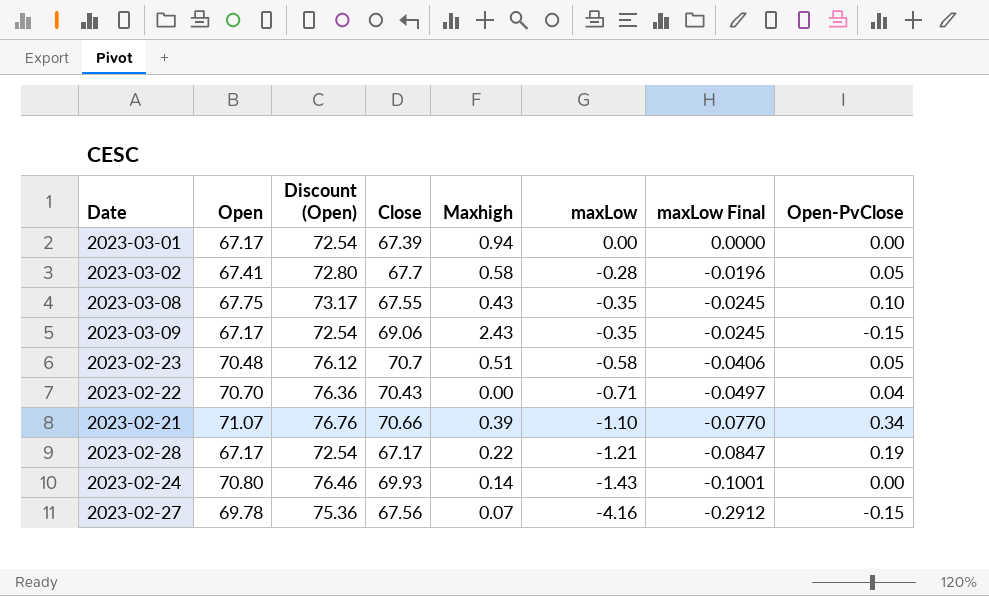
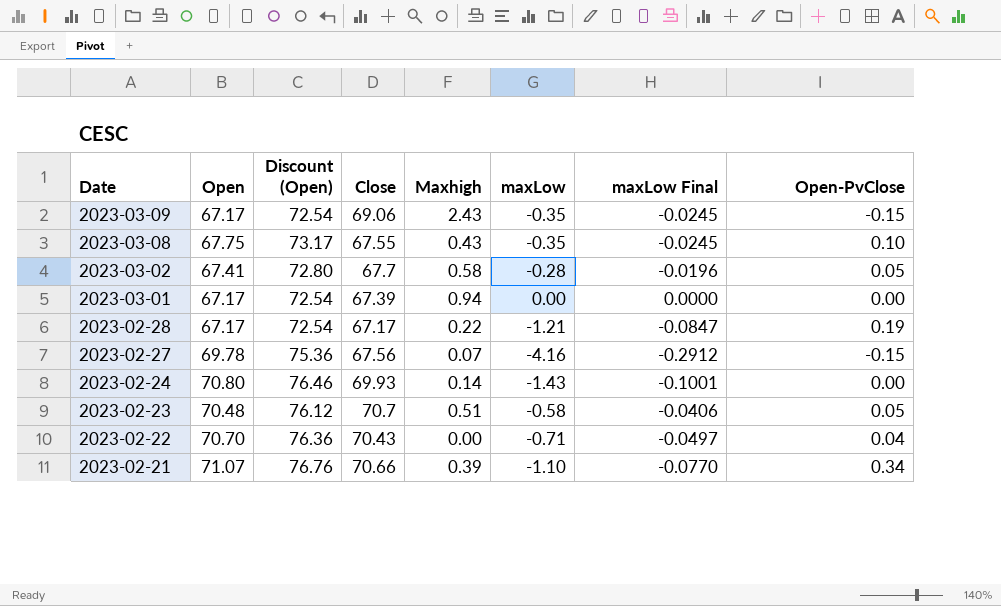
row order: maxLow descending -> Date descending

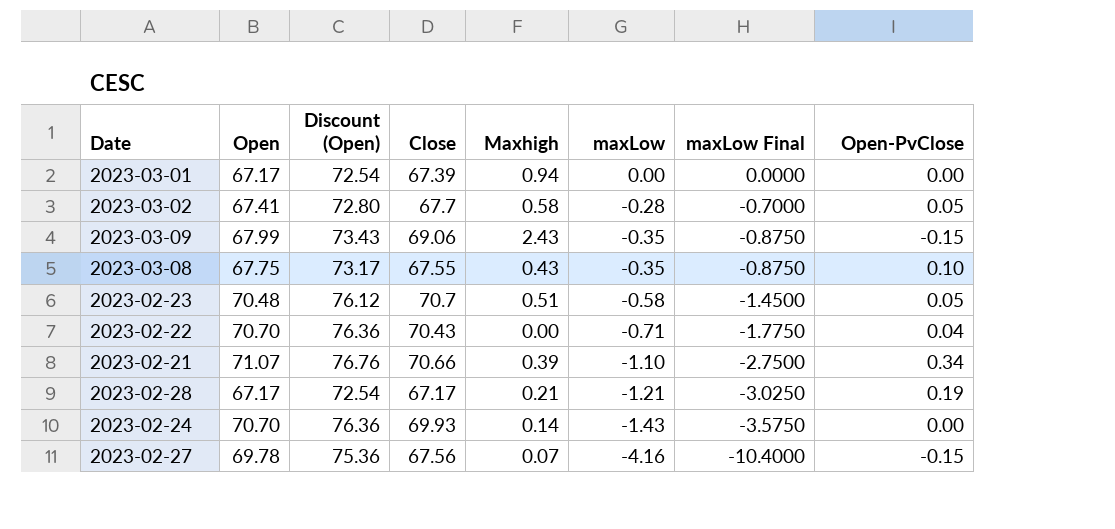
row order: Date descending -> maxLow descending
column maxLow Final | formula: [maxLow] * 0.07 -> [maxLow] * 2.5
2023-03-09 | Open: 67.17 -> 67.99
2023-03-09 | Discount (Open): 72.54 -> 73.43
2023-02-28 | Maxhigh: 0.22 -> 0.21
2023-02-24 | Open: 70.80 -> 70.70
2023-02-24 | Discount (Open): 76.46 -> 76.36

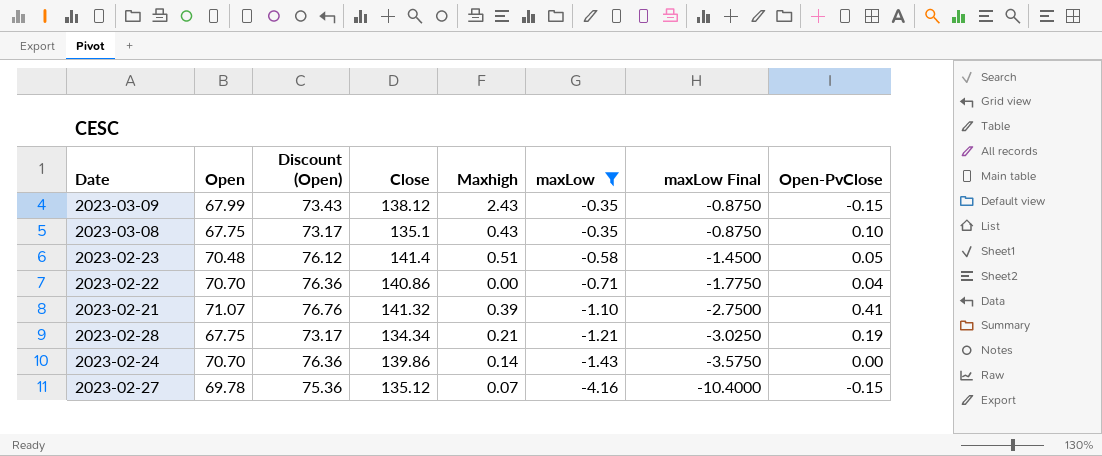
filter: none -> maxLow <= -0.35
2023-03-09 | Close: 69.06 -> 138.12
2023-03-08 | Close: 67.55 -> 135.1
2023-02-23 | Close: 70.7 -> 141.4
2023-02-22 | Close: 70.43 -> 140.86
2023-02-21 | Close: 70.66 -> 141.32
2023-02-21 | Open-PvClose: 0.34 -> 0.41
2023-02-28 | Open: 67.17 -> 67.75
2023-02-28 | Discount (Open): 72.54 -> 73.17
2023-02-28 | Close: 67.17 -> 134.34
2023-02-24 | Close: 69.93 -> 139.86
2023-02-27 | Close: 67.56 -> 135.12

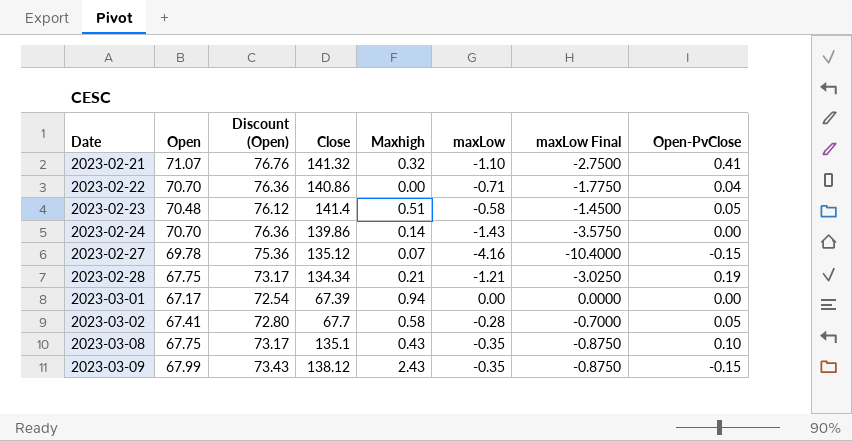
filter: maxLow <= -0.35 -> none
row order: maxLow descending -> Date ascending
2023-02-21 | Maxhigh: 0.39 -> 0.32

